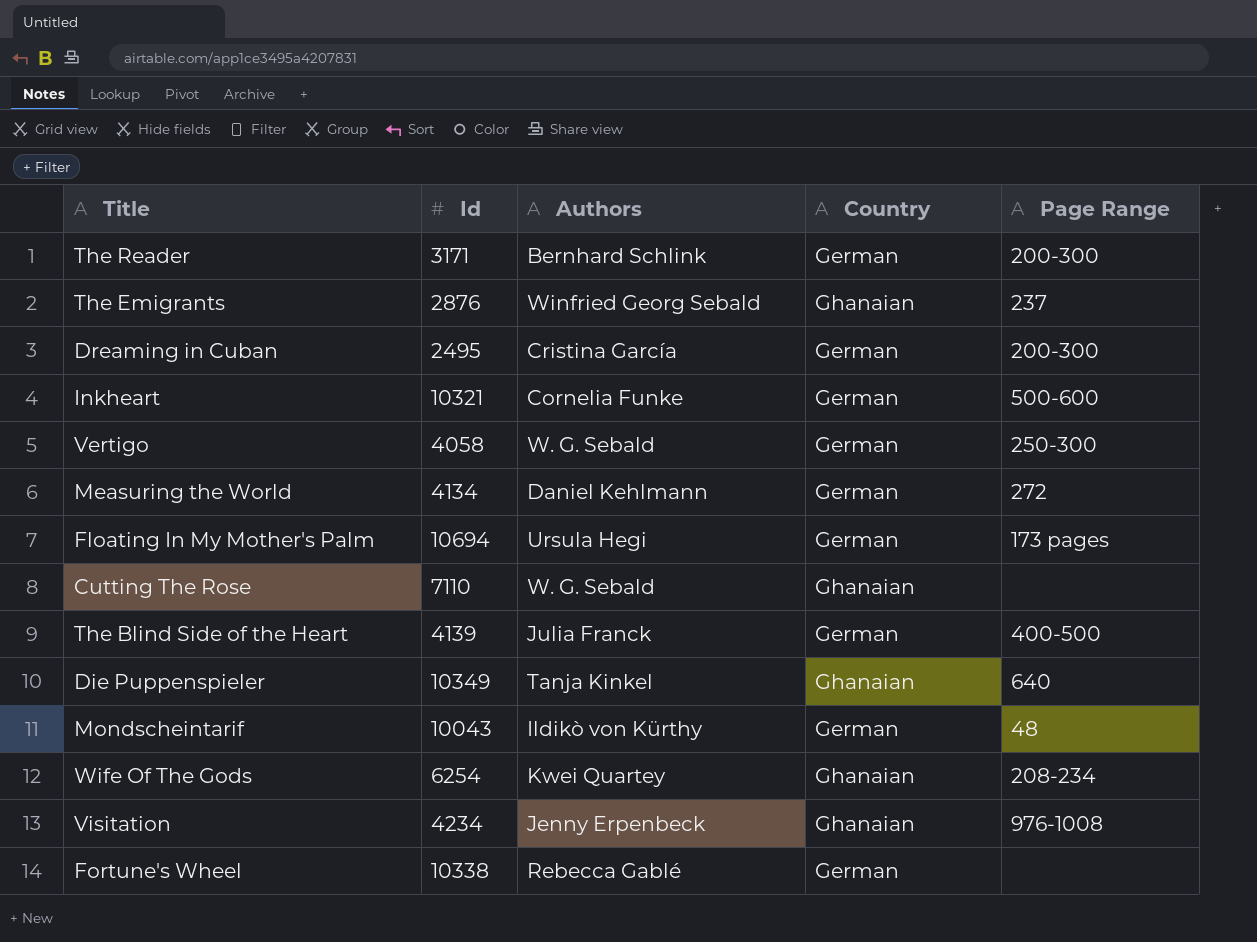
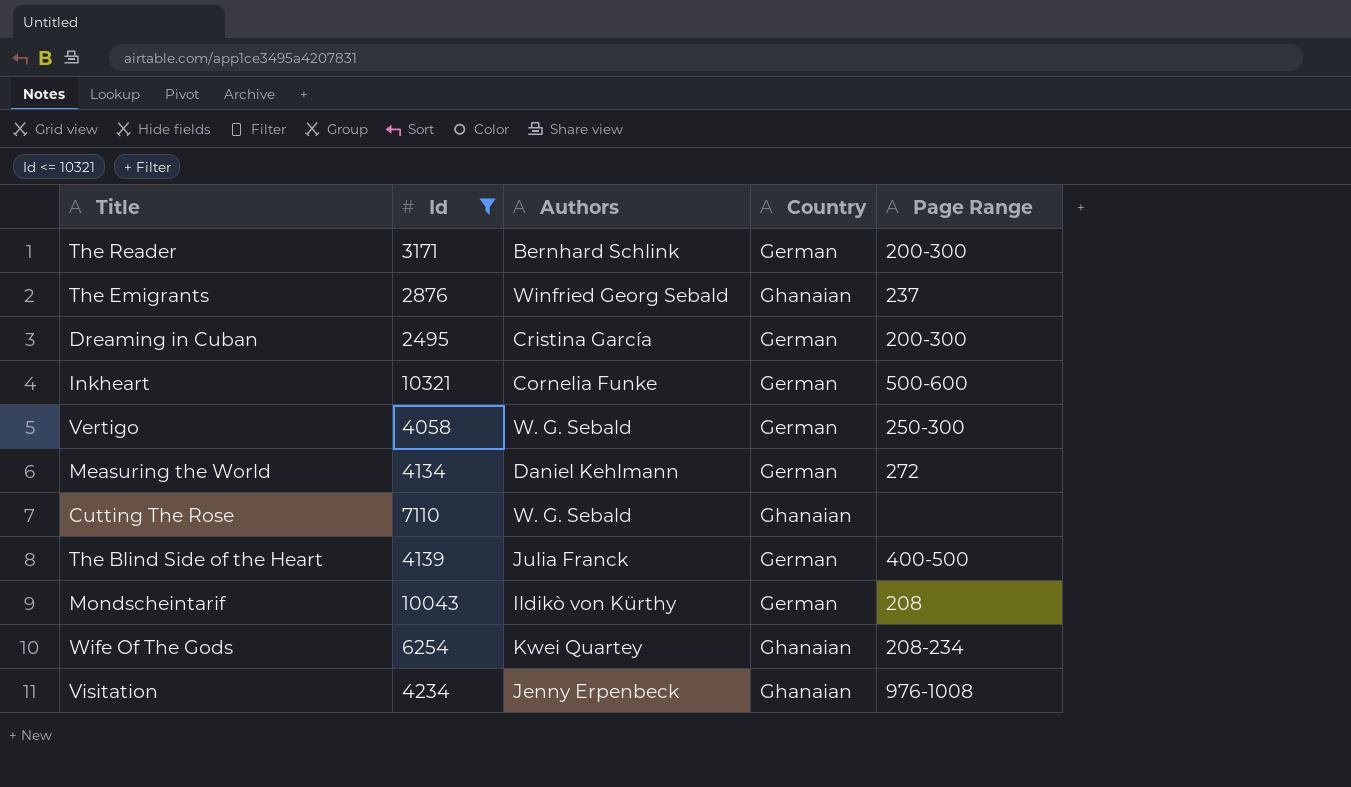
filter: none -> Id <= 10321
Mondscheintarif | Page Range: 48 -> 208

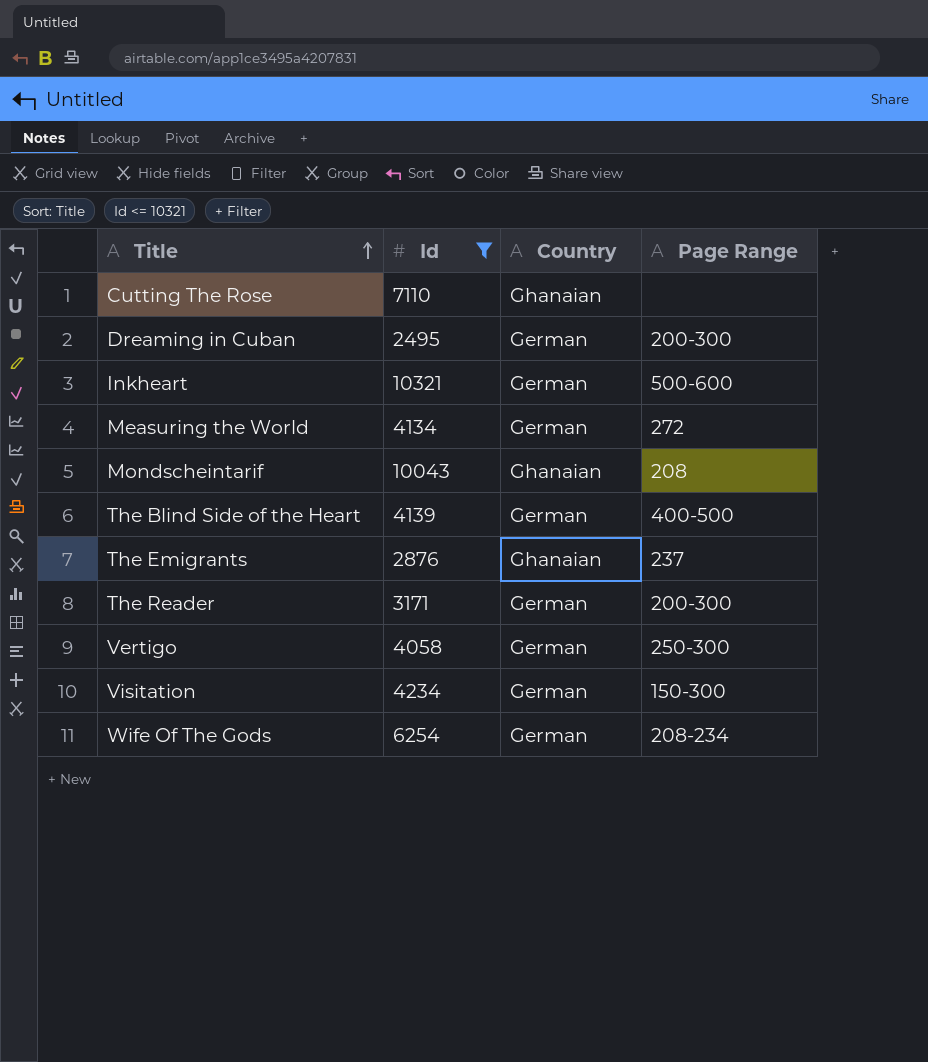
row order: none -> Title ascending
column Authors | position: 3 -> none
Mondscheintarif | Country: German -> Ghanaian
Visitation | Country: Ghanaian -> German
Visitation | Page Range: 976-1008 -> 150-300
Wife Of The Gods | Country: Ghanaian -> German

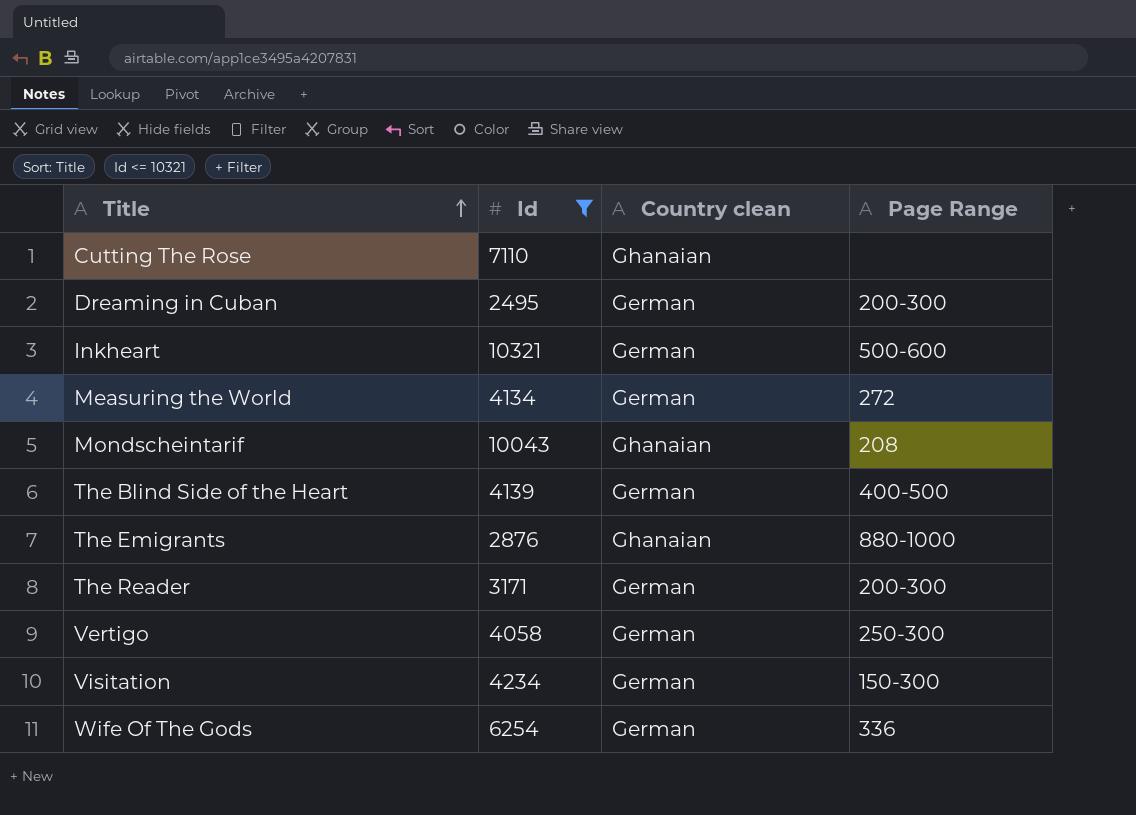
column name: Country -> Country clean
The Emigrants | Page Range: 237 -> 880-1000
Wife Of The Gods | Page Range: 208-234 -> 336

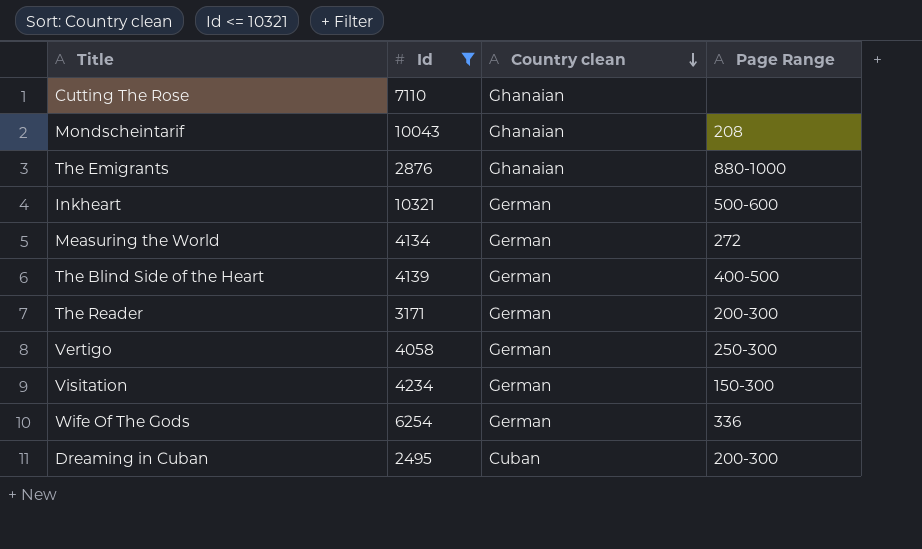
row order: Title ascending -> Country clean descending
Dreaming in Cuban | Country clean: German -> Cuban

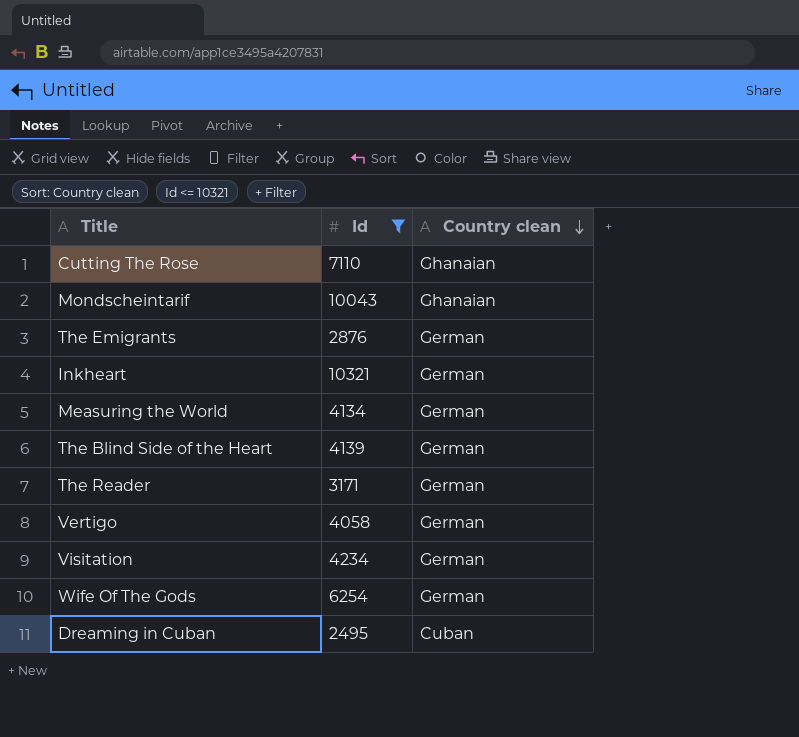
column Page Range | position: 4 -> none
The Emigrants | Country clean: Ghanaian -> German

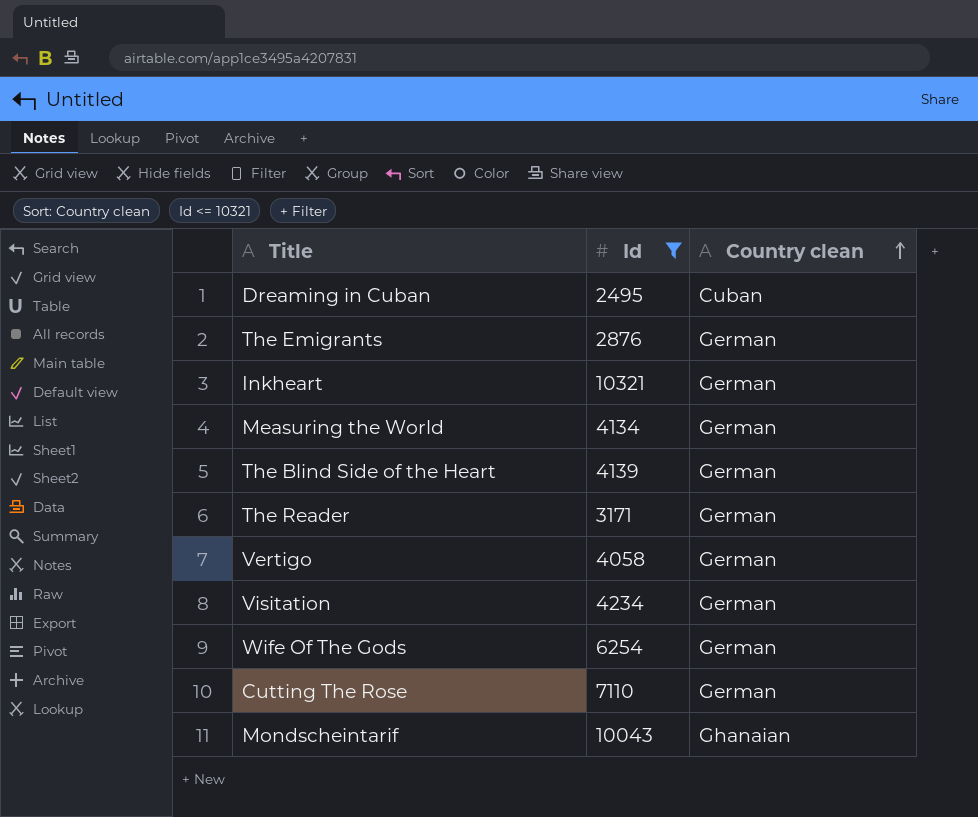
row order: Country clean descending -> Country clean ascending
Cutting The Rose | Country clean: Ghanaian -> German

